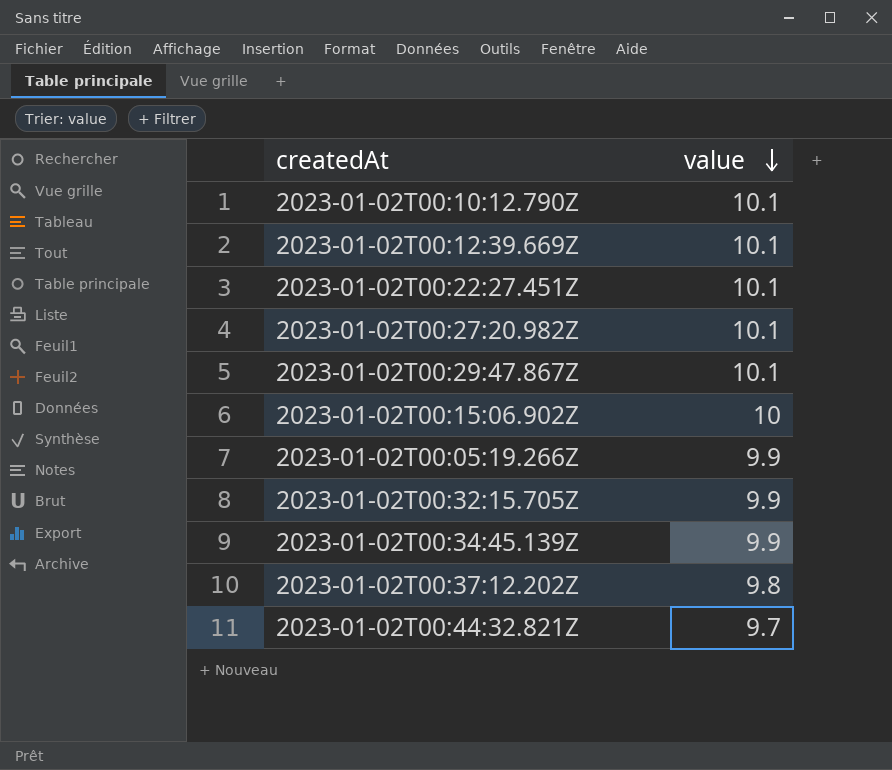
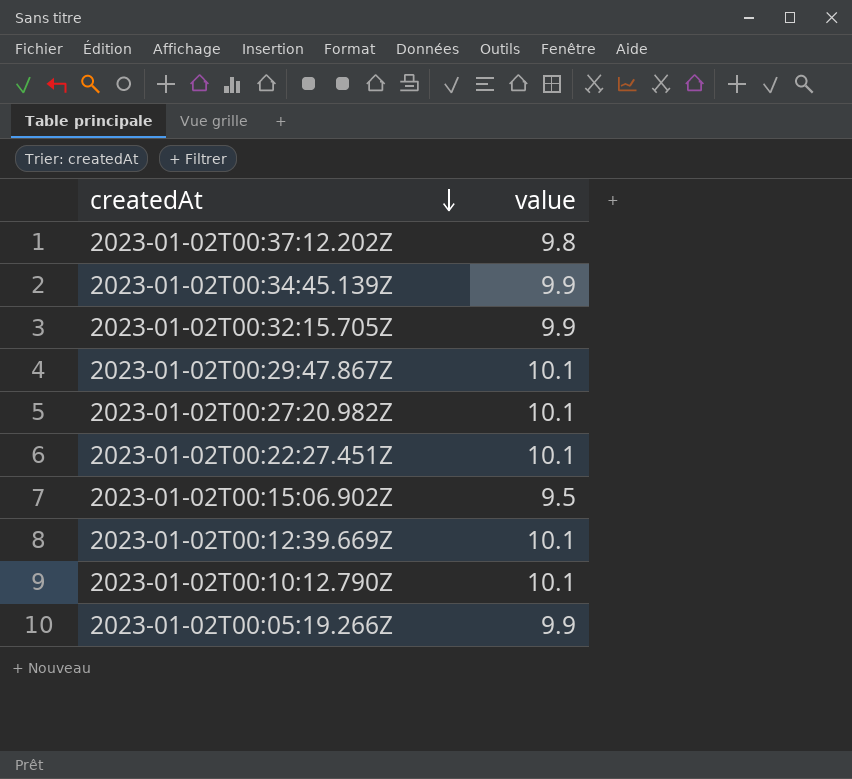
row order: value descending -> createdAt descending
row 2023-01-02T00:44:32.821Z: 9.7 -> none
2023-01-02T00:15:06.902Z | value: 10 -> 9.5

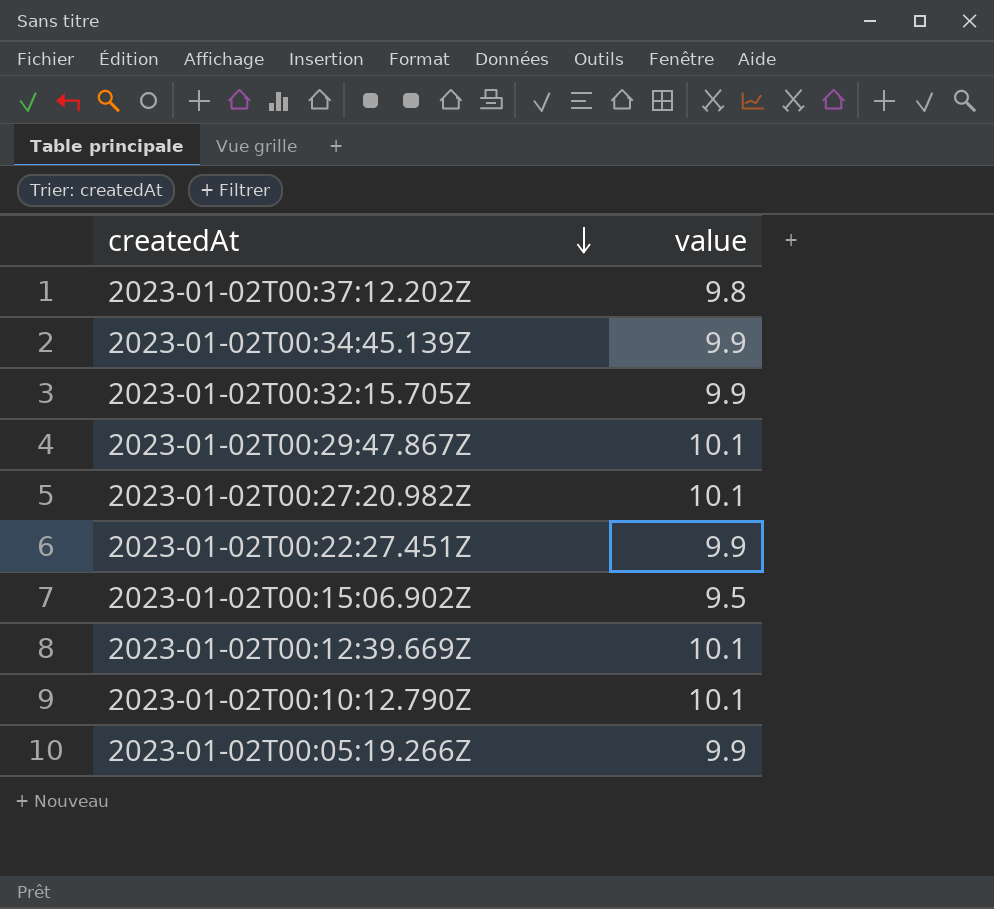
2023-01-02T00:22:27.451Z | value: 10.1 -> 9.9

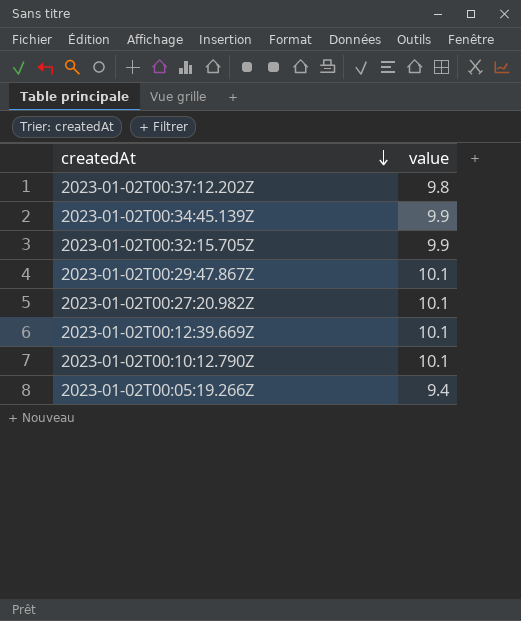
row 2023-01-02T00:22:27.451Z: 9.9 -> none
row 2023-01-02T00:15:06.902Z: 9.5 -> none
2023-01-02T00:05:19.266Z | value: 9.9 -> 9.4

